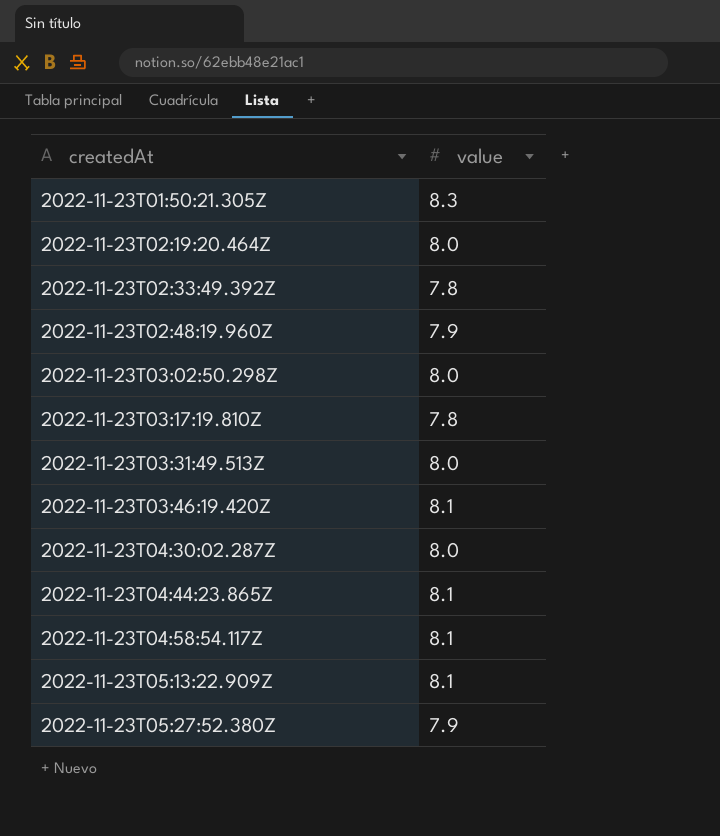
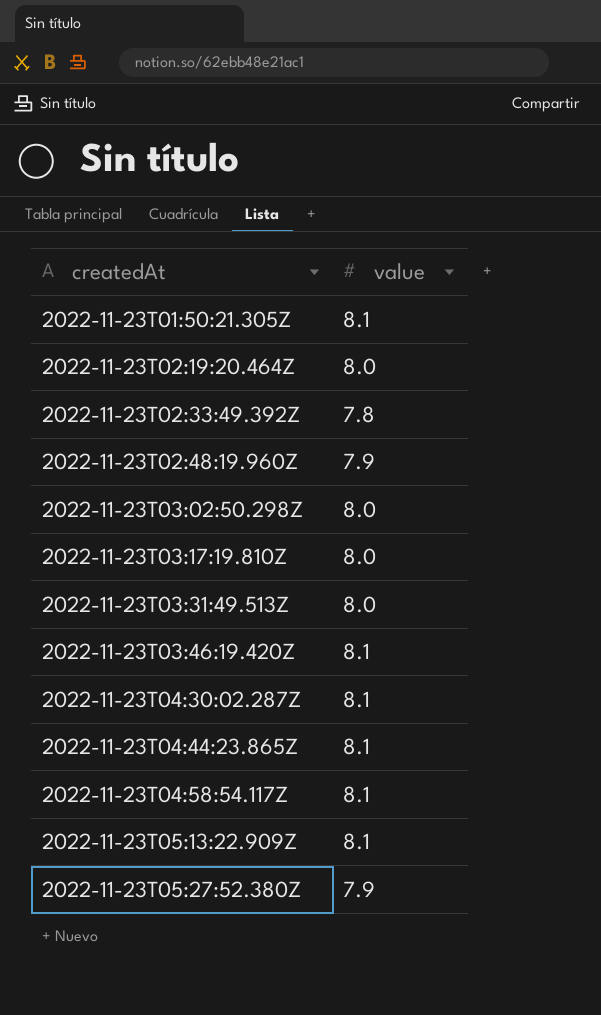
2022-11-23T01:50:21.305Z | value: 8.3 -> 8.1
2022-11-23T03:17:19.810Z | value: 7.8 -> 8.0
2022-11-23T04:30:02.287Z | value: 8.0 -> 8.1

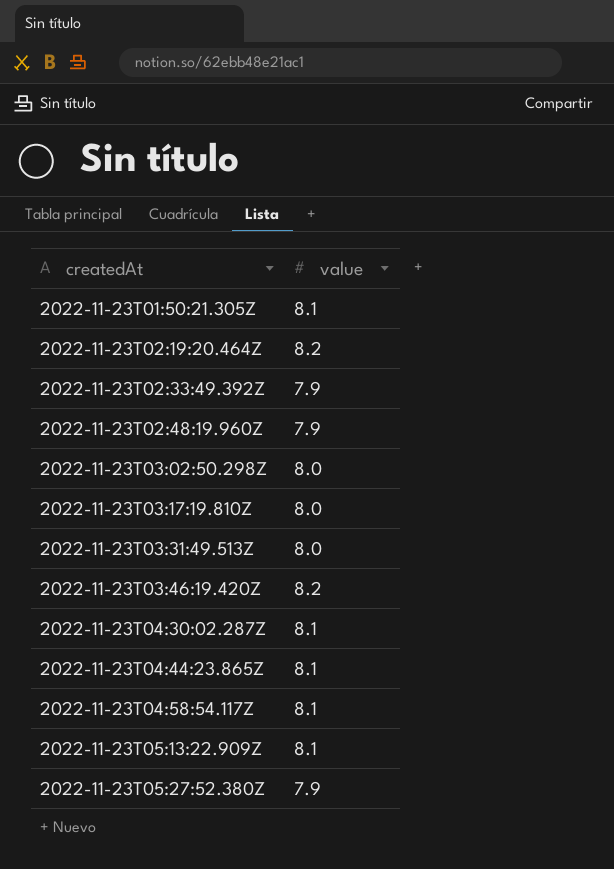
2022-11-23T02:19:20.464Z | value: 8.0 -> 8.2
2022-11-23T02:33:49.392Z | value: 7.8 -> 7.9
2022-11-23T03:46:19.420Z | value: 8.1 -> 8.2

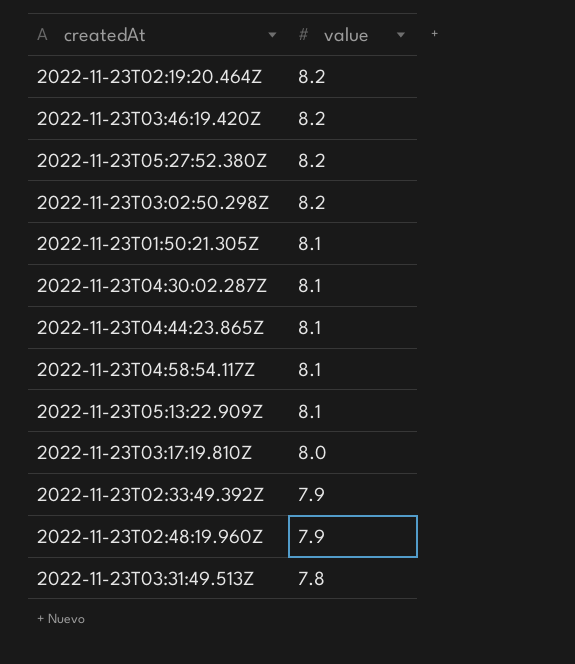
row order: createdAt ascending -> value descending
2022-11-23T05:27:52.380Z | value: 7.9 -> 8.2
2022-11-23T03:02:50.298Z | value: 8.0 -> 8.2
2022-11-23T03:31:49.513Z | value: 8.0 -> 7.8

